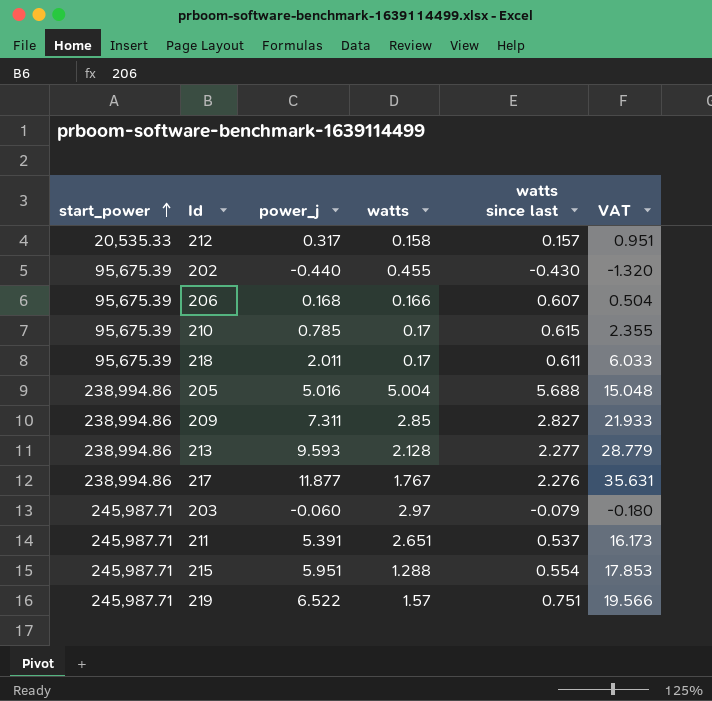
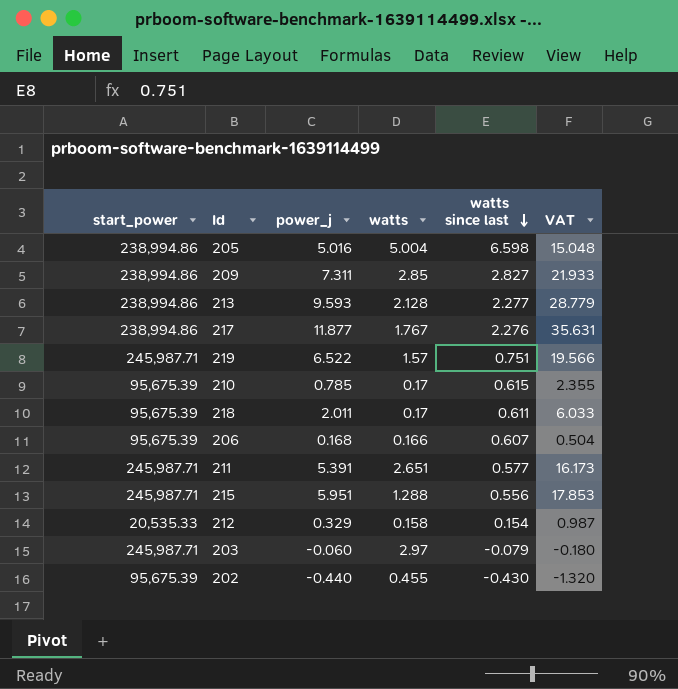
row order: start_power ascending -> watts since last descending
205 | watts since last: 5.688 -> 6.598
211 | watts since last: 0.537 -> 0.577
215 | watts since last: 0.554 -> 0.556
212 | power_j: 0.317 -> 0.329
212 | watts since last: 0.157 -> 0.154
212 | VAT: 0.951 -> 0.987

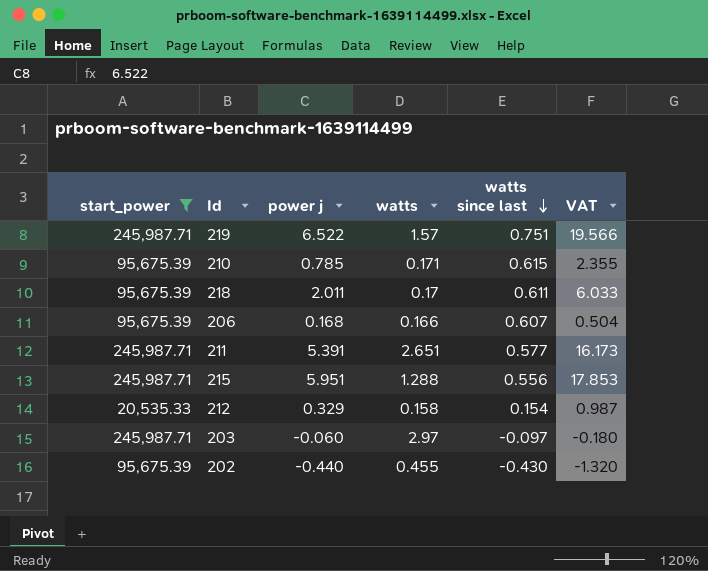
filter: none -> start_power != 238,994.86
column name: power_j -> power j
210 | watts: 0.17 -> 0.171
203 | watts since last: -0.079 -> -0.097

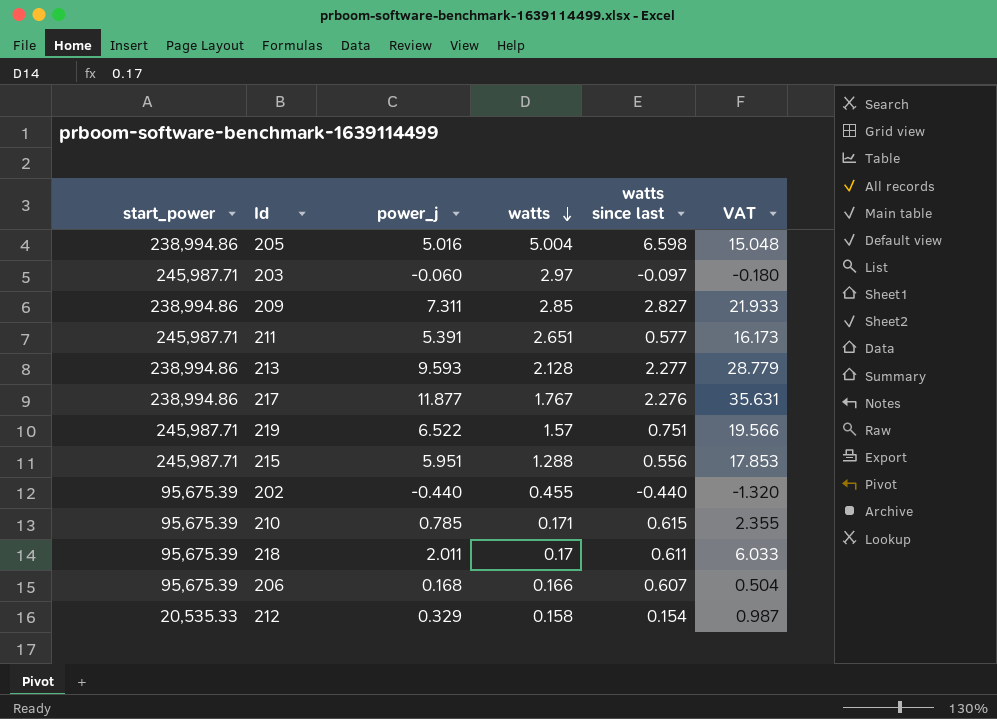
filter: start_power != 238,994.86 -> none
row order: watts since last descending -> watts descending
column name: power j -> power_j
202 | watts since last: -0.430 -> -0.440

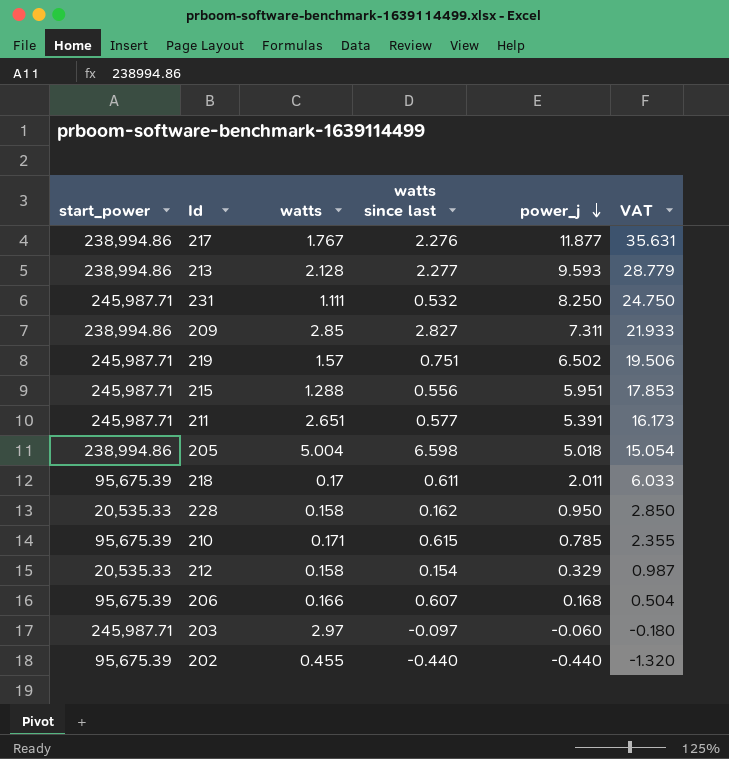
row order: watts descending -> power_j descending
column power_j | position: 3 -> 5
row 231: none -> 245,987.71 | 1.111 | 0.532 | 8.250 | 24.750
219 | power_j: 6.522 -> 6.502
219 | VAT: 19.566 -> 19.506
205 | power_j: 5.016 -> 5.018
205 | VAT: 15.048 -> 15.054
row 228: none -> 20,535.33 | 0.158 | 0.162 | 0.950 | 2.850

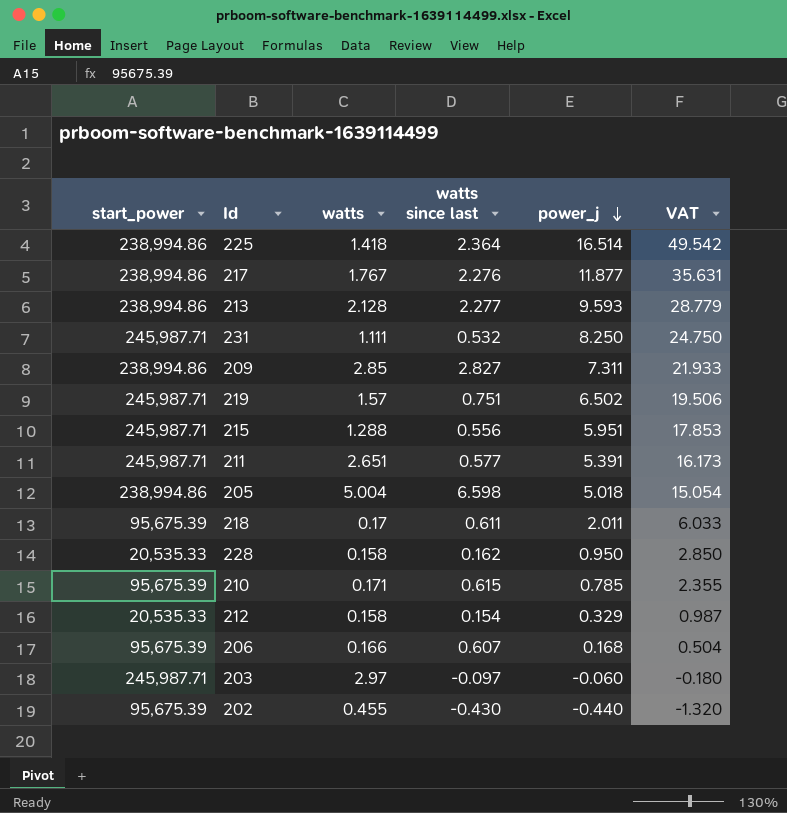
row 225: none -> 238,994.86 | 1.418 | 2.364 | 16.514 | 49.542
202 | watts since last: -0.440 -> -0.430

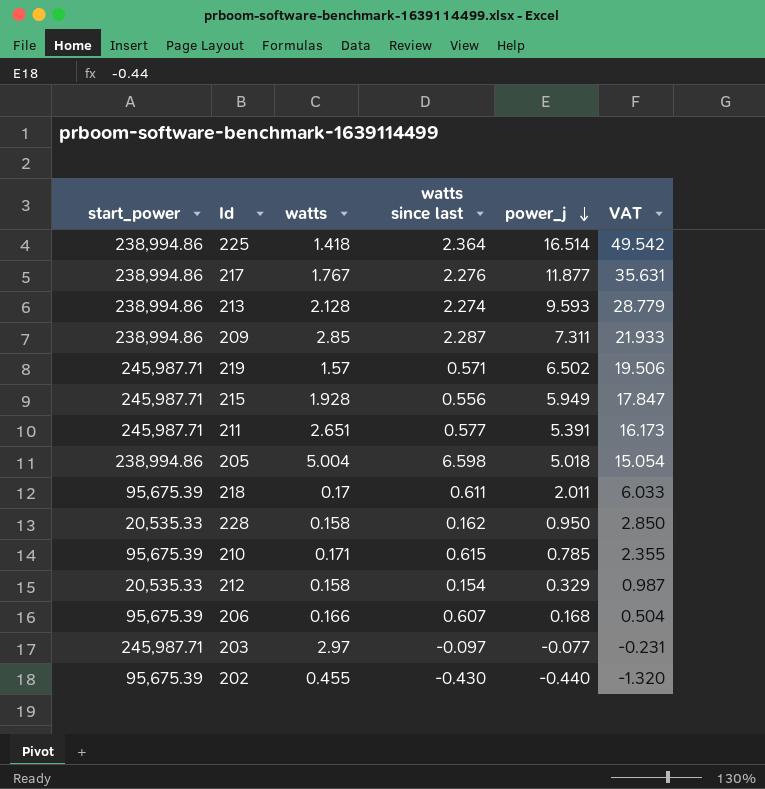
row 231: 245,987.71 | 1.111 | 0.532 | 8.250 | 24.750 -> none
213 | watts since last: 2.277 -> 2.274
209 | watts since last: 2.827 -> 2.287
219 | watts since last: 0.751 -> 0.571
215 | watts: 1.288 -> 1.928
215 | power_j: 5.951 -> 5.949
215 | VAT: 17.853 -> 17.847
203 | power_j: -0.060 -> -0.077
203 | VAT: -0.180 -> -0.231

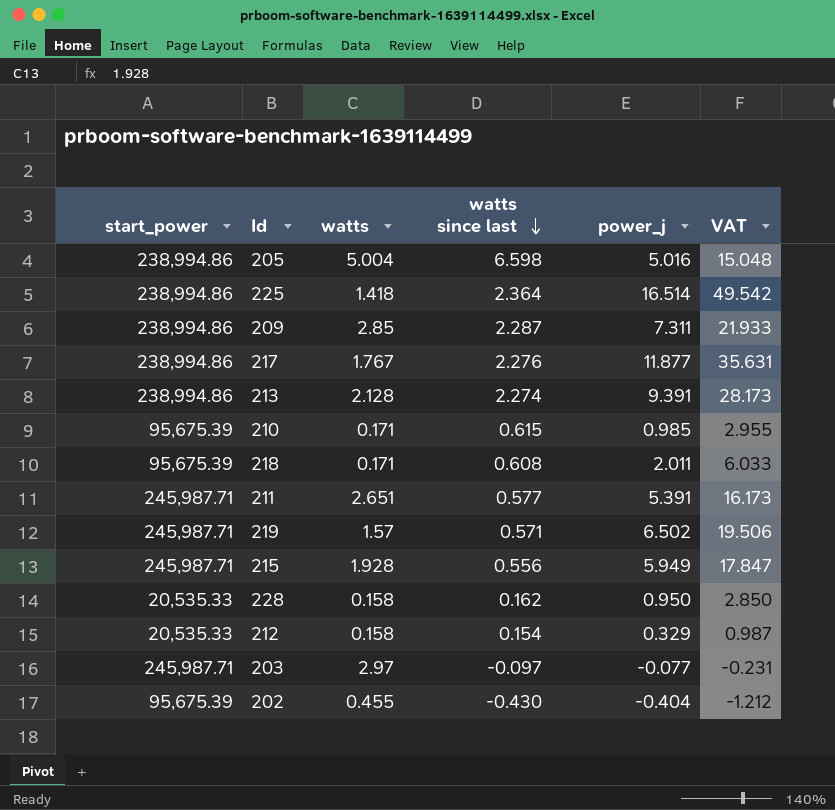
row order: power_j descending -> watts since last descending
row 206: 95,675.39 | 0.166 | 0.607 | 0.168 | 0.504 -> none
205 | power_j: 5.018 -> 5.016
205 | VAT: 15.054 -> 15.048
213 | power_j: 9.593 -> 9.391
213 | VAT: 28.779 -> 28.173
210 | power_j: 0.785 -> 0.985
210 | VAT: 2.355 -> 2.955
218 | watts: 0.17 -> 0.171
218 | watts since last: 0.611 -> 0.608
202 | power_j: -0.440 -> -0.404
202 | VAT: -1.320 -> -1.212

